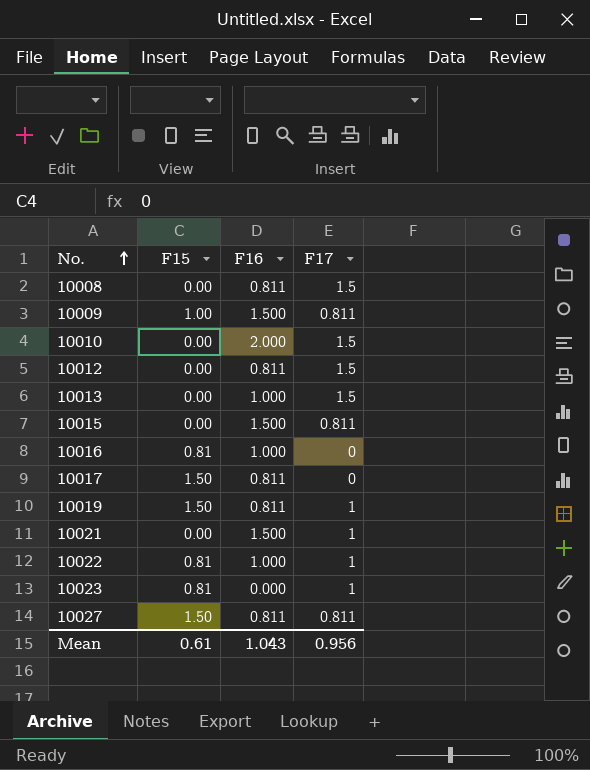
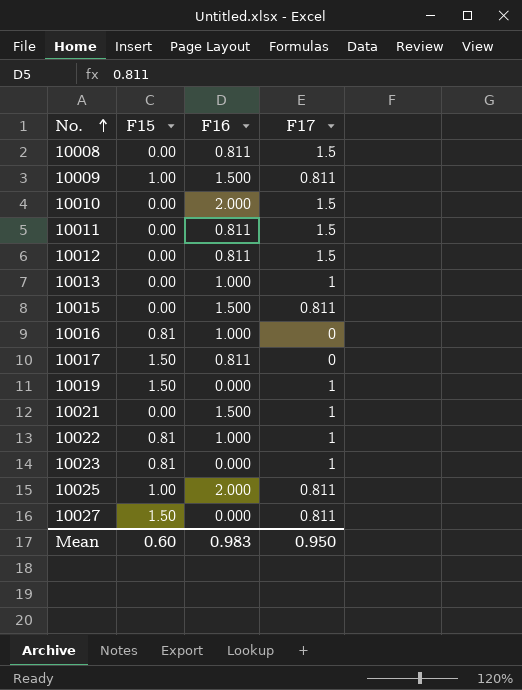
row 10011: none -> 0.00 | 0.811 | 1.5
10013 | F17: 1.5 -> 1
10019 | F16: 0.811 -> 0.000
row 10025: none -> 1.00 | 2.000 | 0.811
10027 | F16: 0.811 -> 0.000
Mean | F15: 0.61 -> 0.60
Mean | F16: 1.043 -> 0.983
Mean | F17: 0.956 -> 0.950

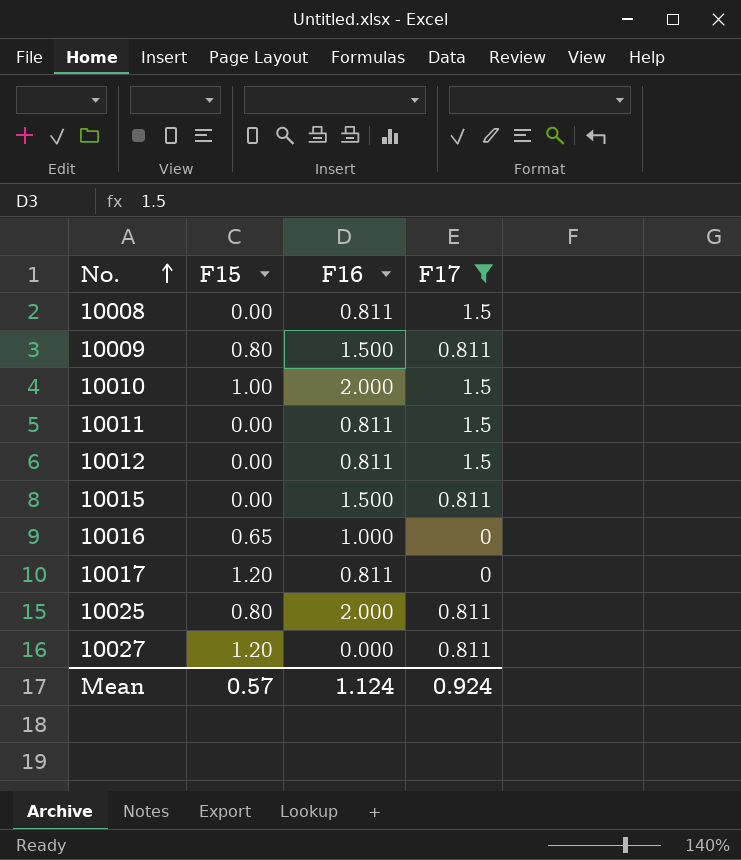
filter: none -> F17 != 1
10009 | F15: 1.00 -> 0.80
10010 | F15: 0.00 -> 1.00
10016 | F15: 0.81 -> 0.65
10017 | F15: 1.50 -> 1.20
10025 | F15: 1.00 -> 0.80
10027 | F15: 1.50 -> 1.20
Mean | F15: 0.60 -> 0.57
Mean | F16: 0.983 -> 1.124
Mean | F17: 0.950 -> 0.924

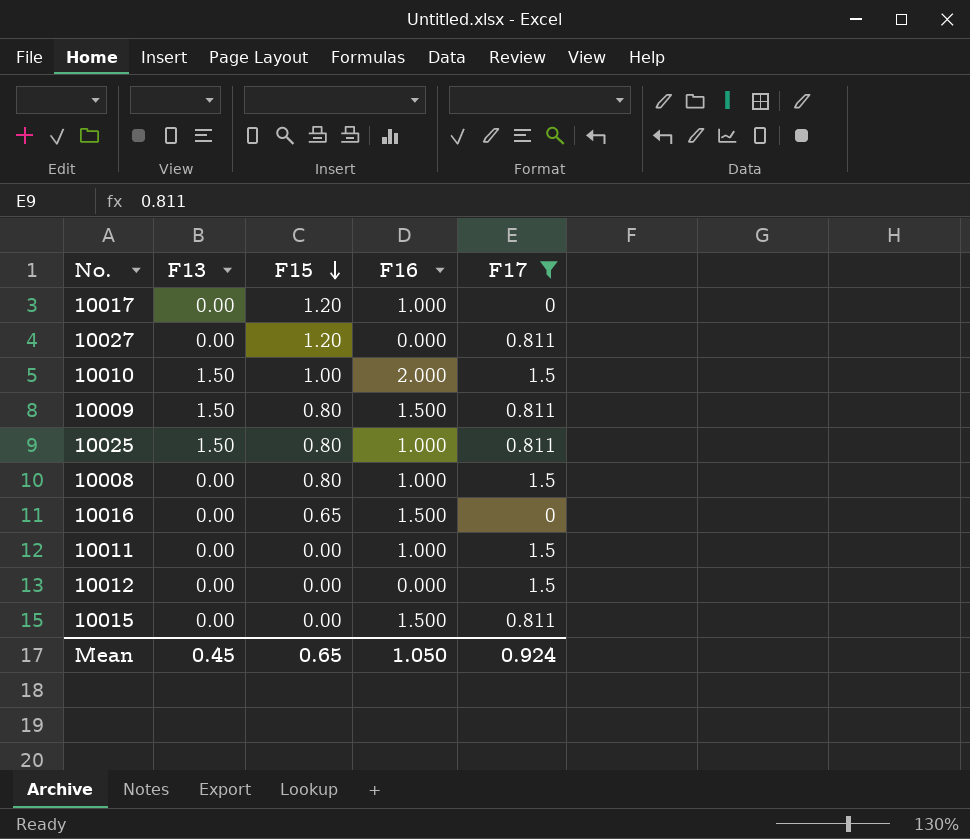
row order: No. ascending -> F15 descending
column F13 | position: none -> 2
10017 | F16: 0.811 -> 1.000
10025 | F16: 2.000 -> 1.000
10008 | F15: 0.00 -> 0.80
10008 | F16: 0.811 -> 1.000
10016 | F16: 1.000 -> 1.500
10011 | F16: 0.811 -> 1.000
10012 | F16: 0.811 -> 0.000
Mean | F15: 0.57 -> 0.65
Mean | F16: 1.124 -> 1.050

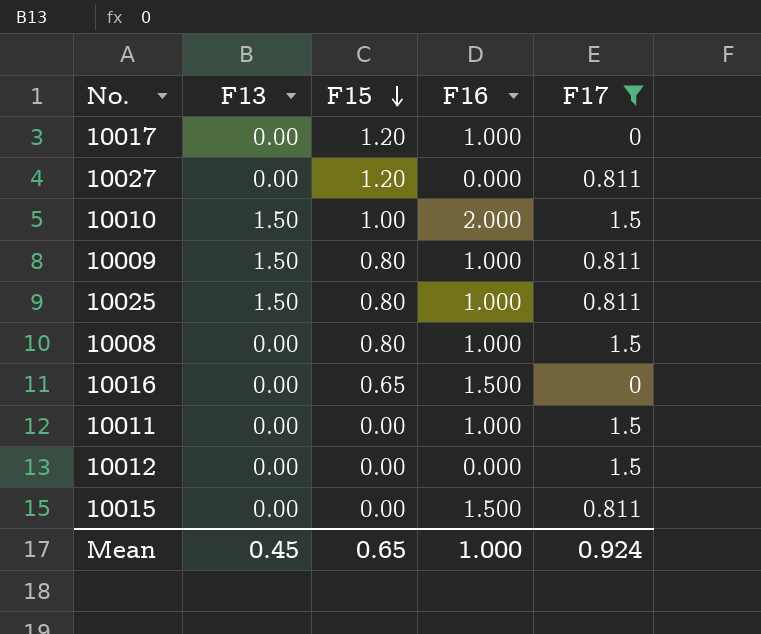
10009 | F16: 1.500 -> 1.000
Mean | F16: 1.050 -> 1.000

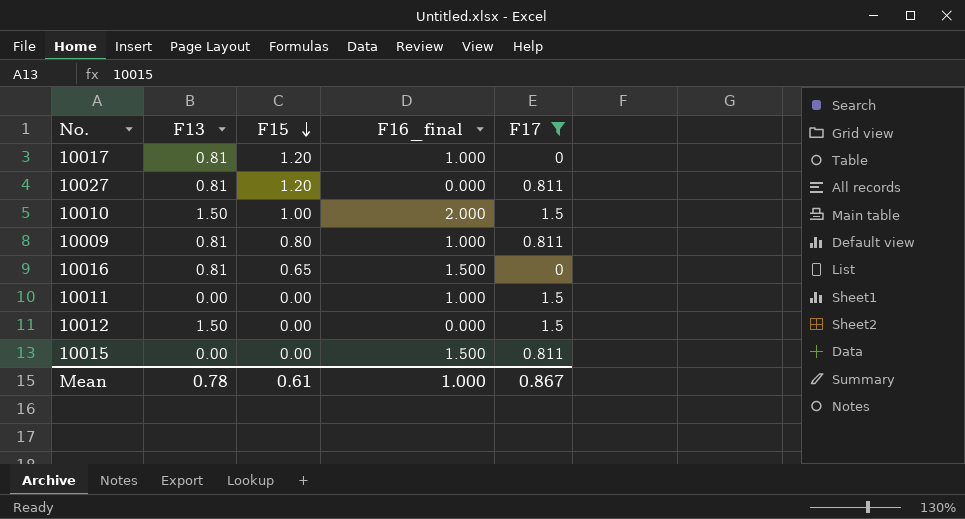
column name: F16 -> F16_final
row 10025: 1.50 | 0.80 | 1.000 | 0.811 -> none
row 10008: 0.00 | 0.80 | 1.000 | 1.5 -> none
10017 | F13: 0.00 -> 0.81
10027 | F13: 0.00 -> 0.81
10009 | F13: 1.50 -> 0.81
10016 | F13: 0.00 -> 0.81
10012 | F13: 0.00 -> 1.50
Mean | F13: 0.45 -> 0.78
Mean | F15: 0.65 -> 0.61
Mean | F17: 0.924 -> 0.867

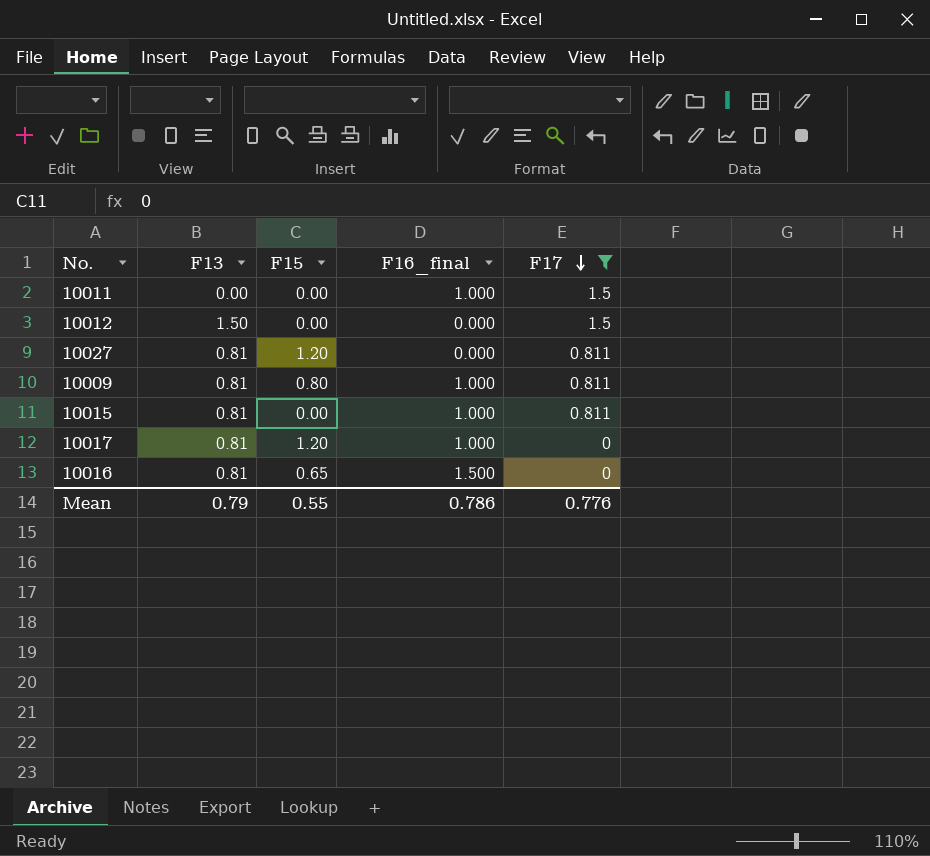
row order: F15 descending -> F17 descending
row 10010: 1.50 | 1.00 | 2.000 | 1.5 -> none
10015 | F13: 0.00 -> 0.81
10015 | F16_final: 1.500 -> 1.000
Mean | F13: 0.78 -> 0.79
Mean | F15: 0.61 -> 0.55
Mean | F16_final: 1.000 -> 0.786
Mean | F17: 0.867 -> 0.776

